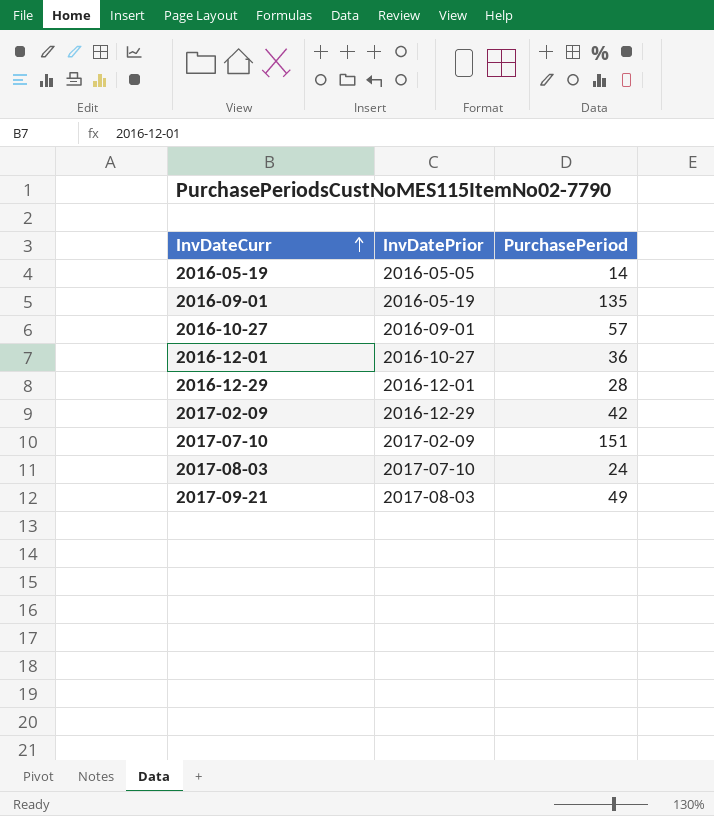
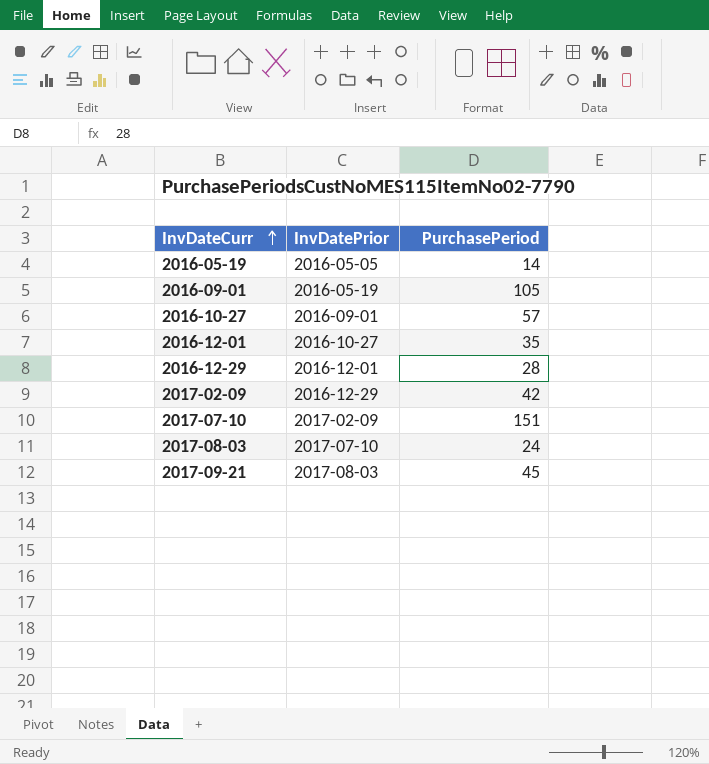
2016-09-01 | PurchasePeriod: 135 -> 105
2016-12-01 | PurchasePeriod: 36 -> 35
2017-09-21 | PurchasePeriod: 49 -> 45

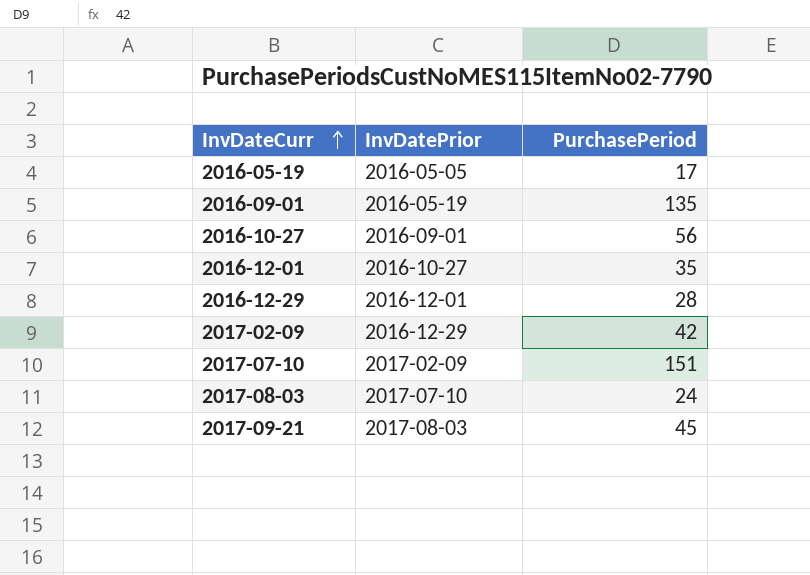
2016-05-19 | PurchasePeriod: 14 -> 17
2016-09-01 | PurchasePeriod: 105 -> 135
2016-10-27 | PurchasePeriod: 57 -> 56

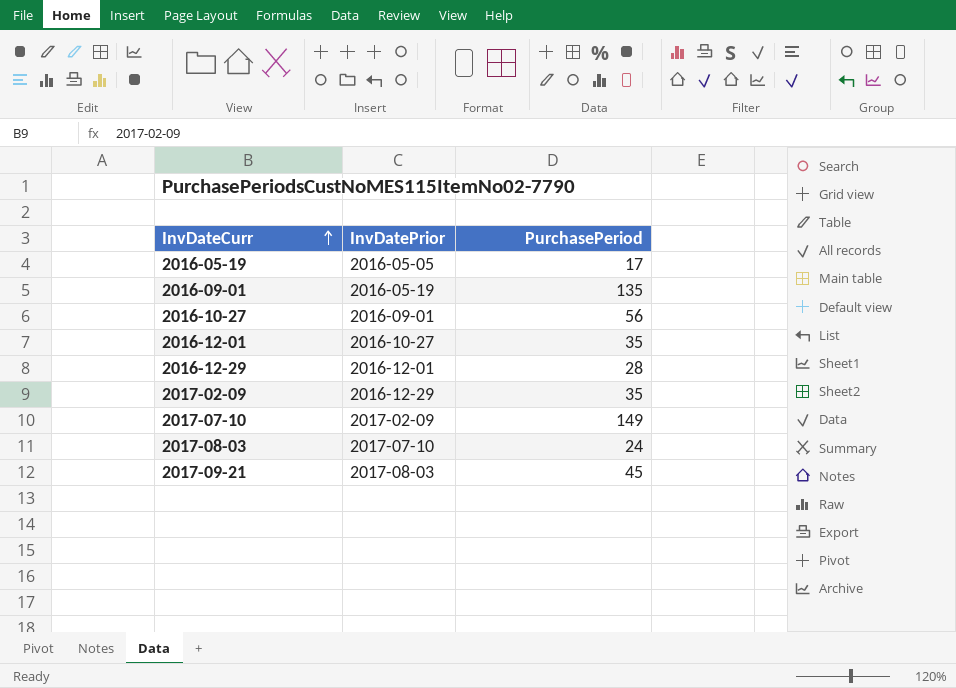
2017-02-09 | PurchasePeriod: 42 -> 35
2017-07-10 | PurchasePeriod: 151 -> 149

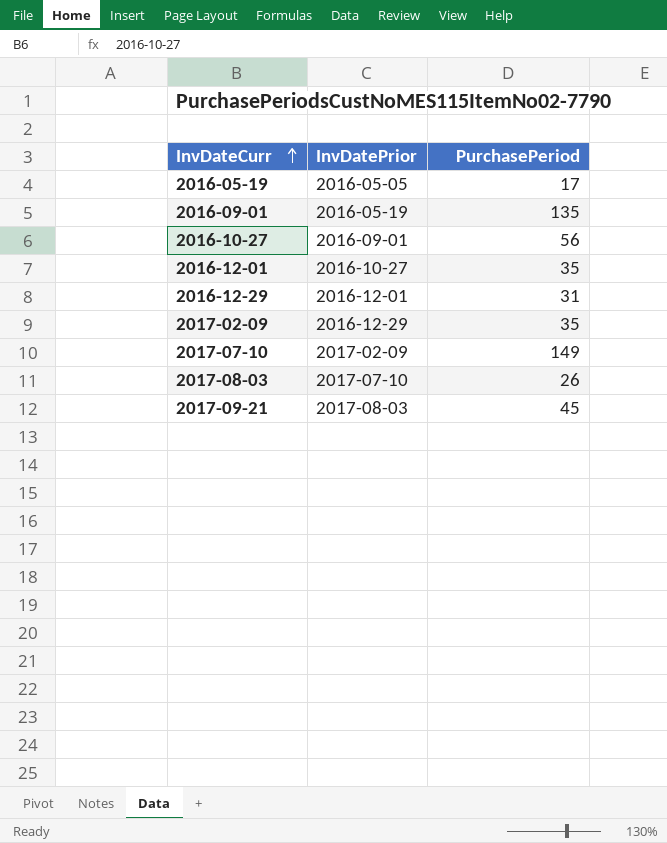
2016-12-29 | PurchasePeriod: 28 -> 31
2017-08-03 | PurchasePeriod: 24 -> 26

